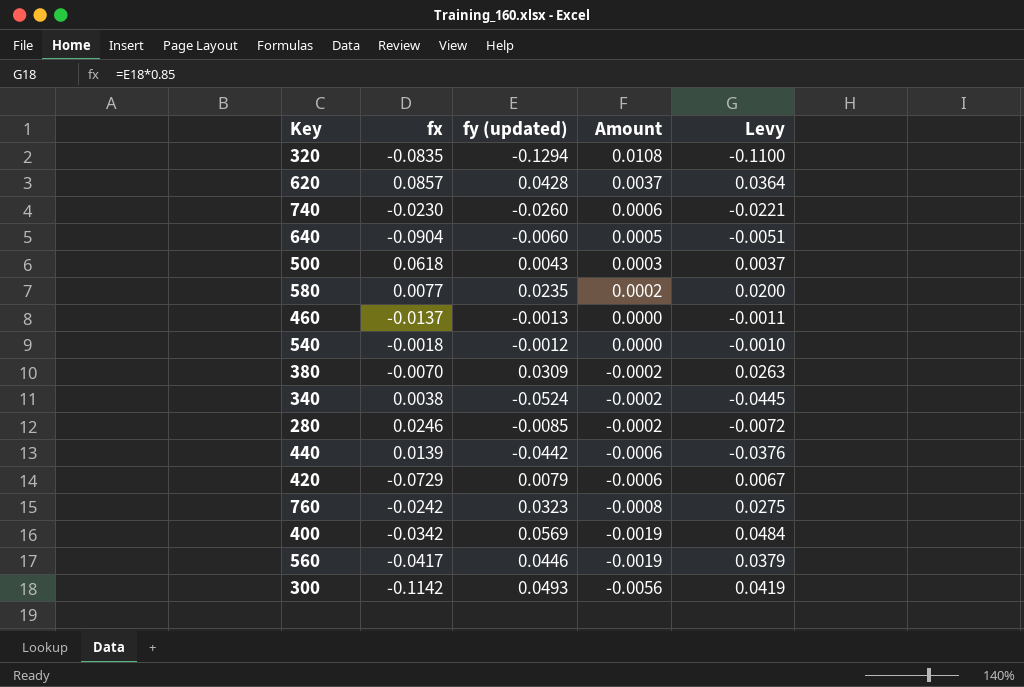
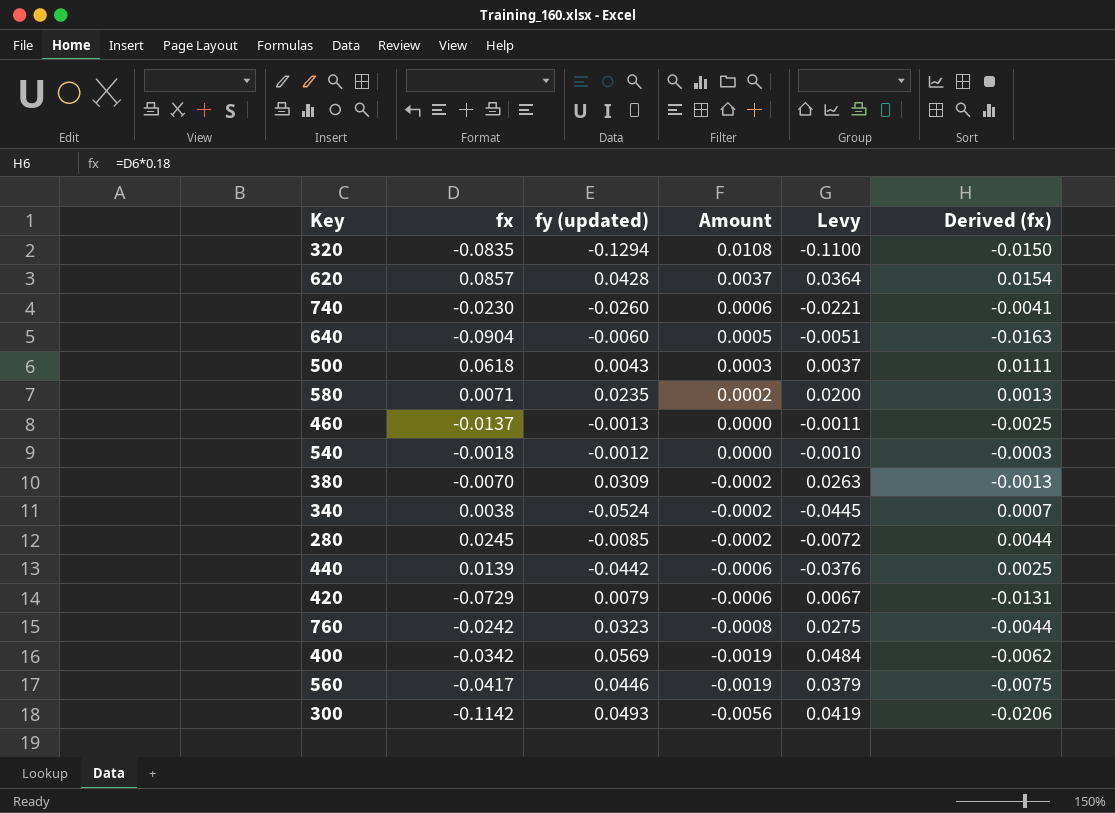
column Derived (fx) | formula: none -> [fx] * 0.18
580 | fx: 0.0077 -> 0.0071
280 | fx: 0.0246 -> 0.0245

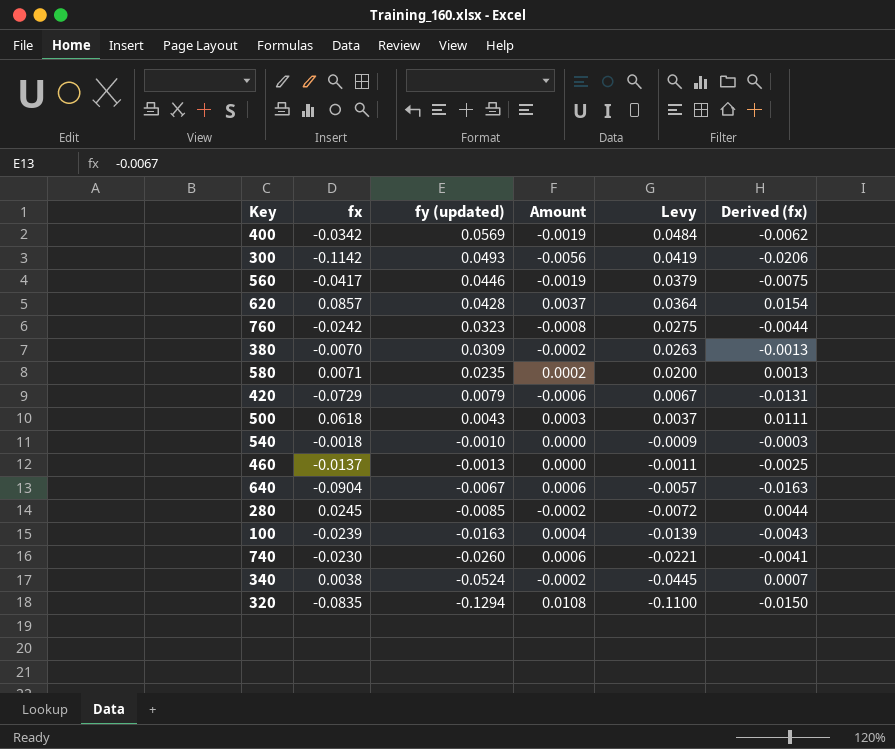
row order: Amount descending -> fy (updated) descending
row 440: 0.0139 | -0.0442 | -0.0006 | -0.0376 | 0.0025 -> none
540 | fy (updated): -0.0012 -> -0.0010
540 | Levy: -0.0010 -> -0.0009
640 | fy (updated): -0.0060 -> -0.0067
640 | Amount: 0.0005 -> 0.0006
640 | Levy: -0.0051 -> -0.0057
row 100: none -> -0.0239 | -0.0163 | 0.0004 | -0.0139 | -0.0043

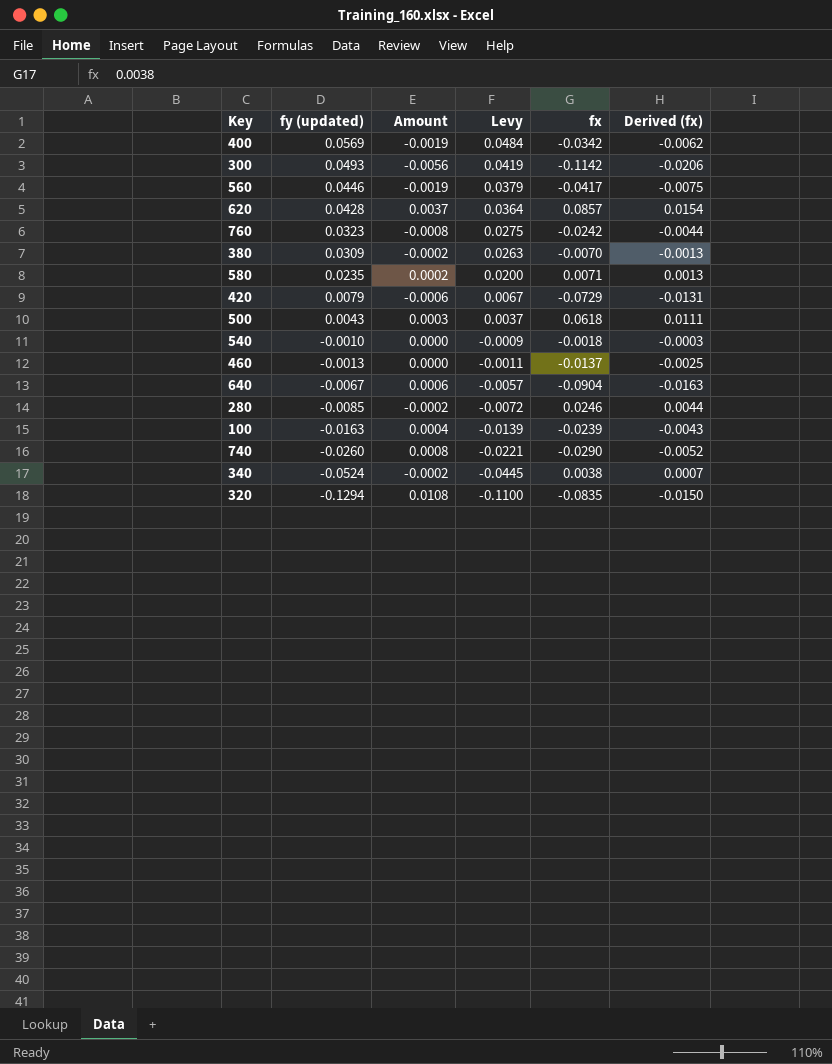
column fx | position: 2 -> 5
280 | fx: 0.0245 -> 0.0246
740 | Amount: 0.0006 -> 0.0008
740 | fx: -0.0230 -> -0.0290
740 | Derived (fx): -0.0041 -> -0.0052

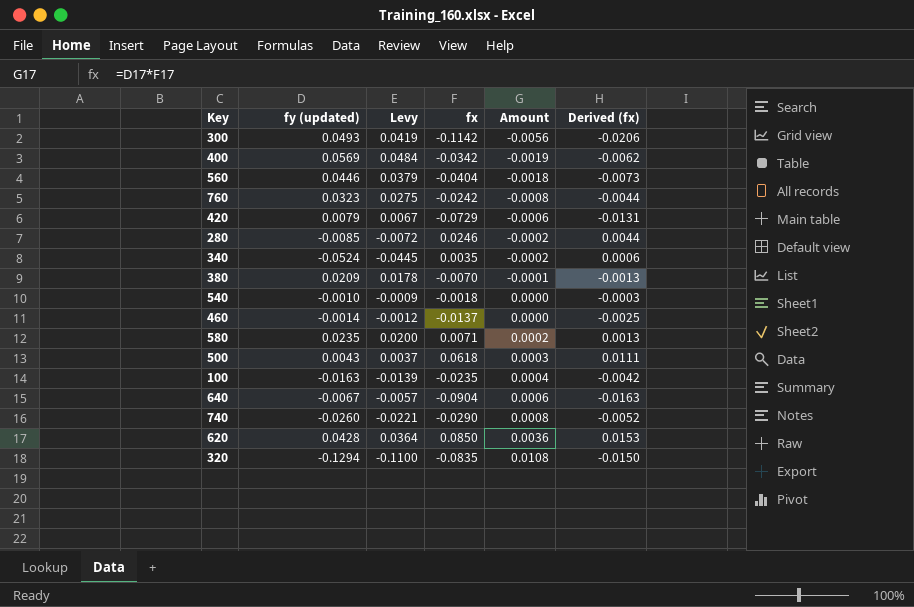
row order: fy (updated) descending -> Amount ascending
column Amount | position: 3 -> 5
560 | fx: -0.0417 -> -0.0404
560 | Amount: -0.0019 -> -0.0018
560 | Derived (fx): -0.0075 -> -0.0073
340 | fx: 0.0038 -> 0.0035
340 | Derived (fx): 0.0007 -> 0.0006
380 | fy (updated): 0.0309 -> 0.0209
380 | Levy: 0.0263 -> 0.0178
380 | Amount: -0.0002 -> -0.0001
460 | fy (updated): -0.0013 -> -0.0014
460 | Levy: -0.0011 -> -0.0012
100 | fx: -0.0239 -> -0.0235
100 | Derived (fx): -0.0043 -> -0.0042
620 | fx: 0.0857 -> 0.0850
620 | Amount: 0.0037 -> 0.0036
620 | Derived (fx): 0.0154 -> 0.0153

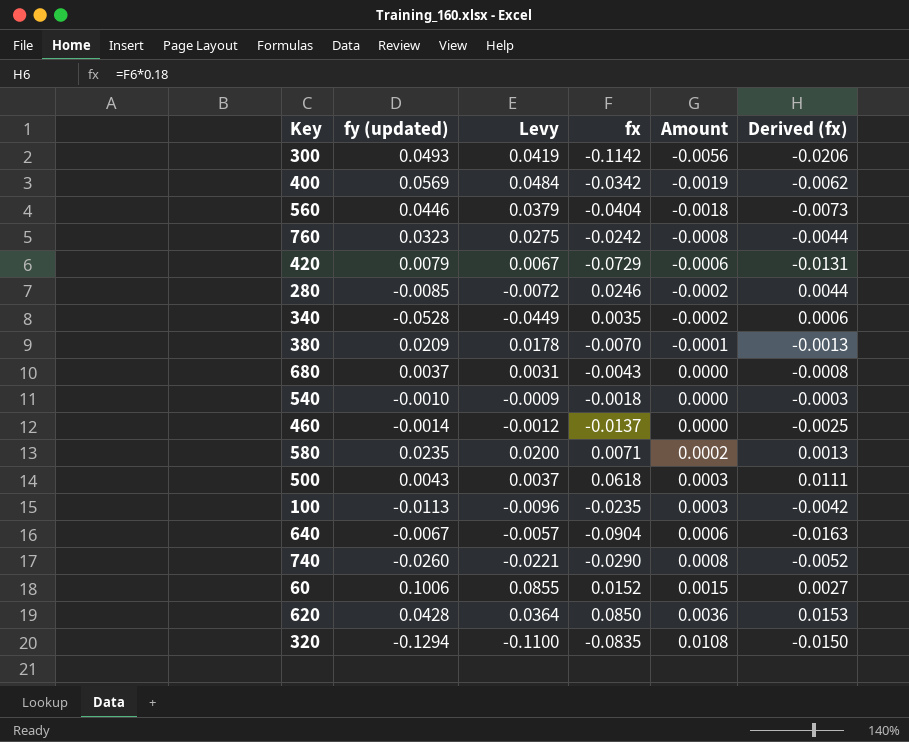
340 | fy (updated): -0.0524 -> -0.0528
340 | Levy: -0.0445 -> -0.0449
row 680: none -> 0.0037 | 0.0031 | -0.0043 | 0.0000 | -0.0008
100 | fy (updated): -0.0163 -> -0.0113
100 | Levy: -0.0139 -> -0.0096
100 | Amount: 0.0004 -> 0.0003
row 60: none -> 0.1006 | 0.0855 | 0.0152 | 0.0015 | 0.0027

